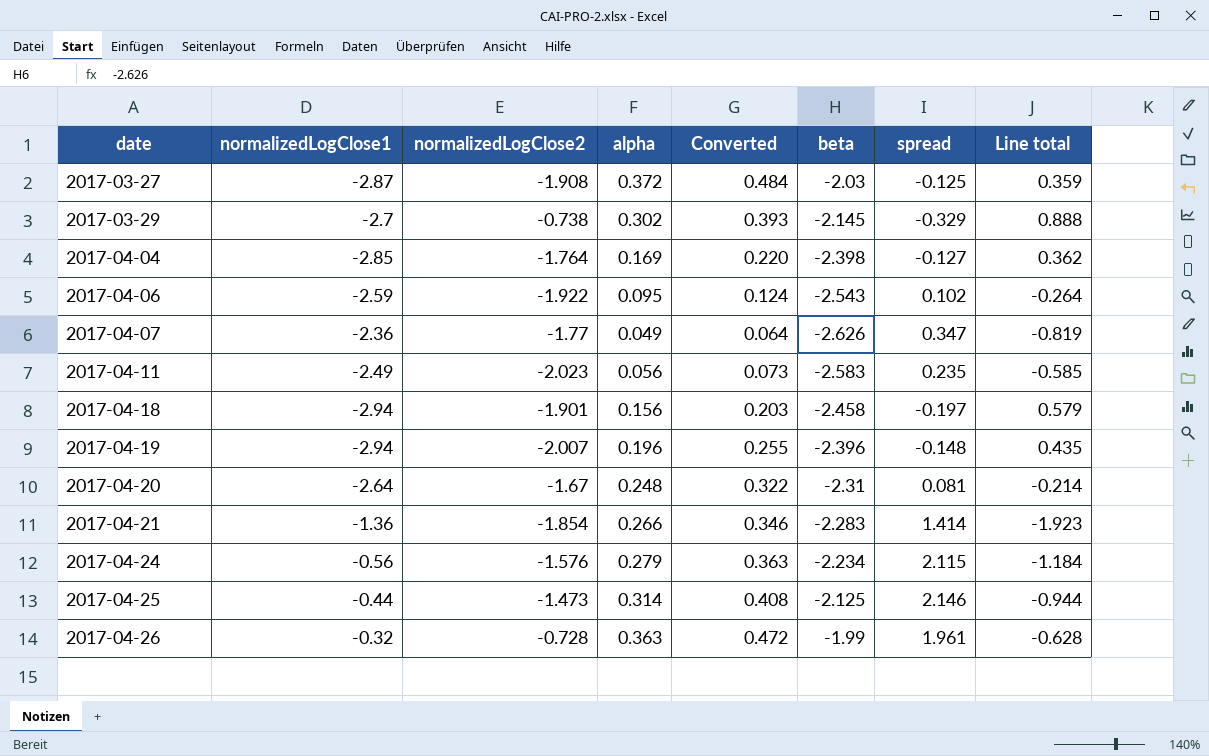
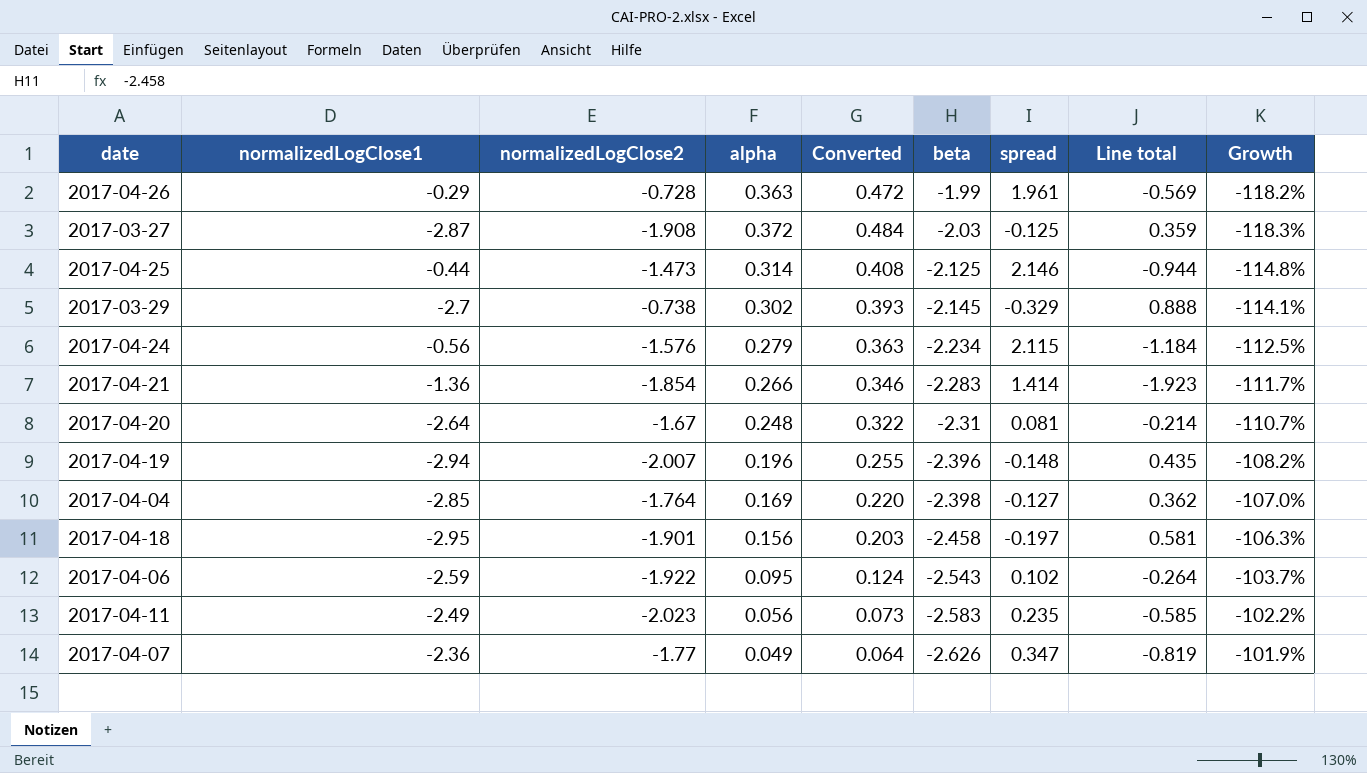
row order: date ascending -> beta descending
column Growth | formula: none -> ([alpha] - [beta]) / [beta]
2017-04-26 | normalizedLogClose1: -0.32 -> -0.29
2017-04-26 | Line total: -0.628 -> -0.569
2017-04-18 | normalizedLogClose1: -2.94 -> -2.95
2017-04-18 | Line total: 0.579 -> 0.581

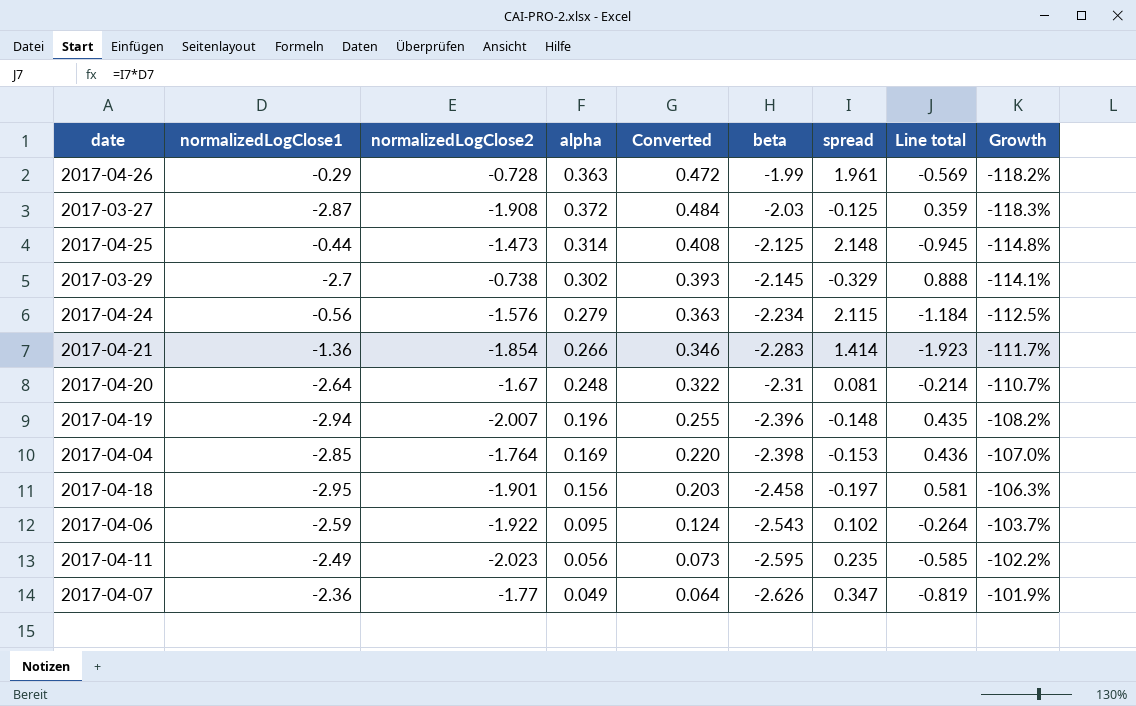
2017-04-25 | spread: 2.146 -> 2.148
2017-04-25 | Line total: -0.944 -> -0.945
2017-04-04 | spread: -0.127 -> -0.153
2017-04-04 | Line total: 0.362 -> 0.436
2017-04-11 | beta: -2.583 -> -2.595

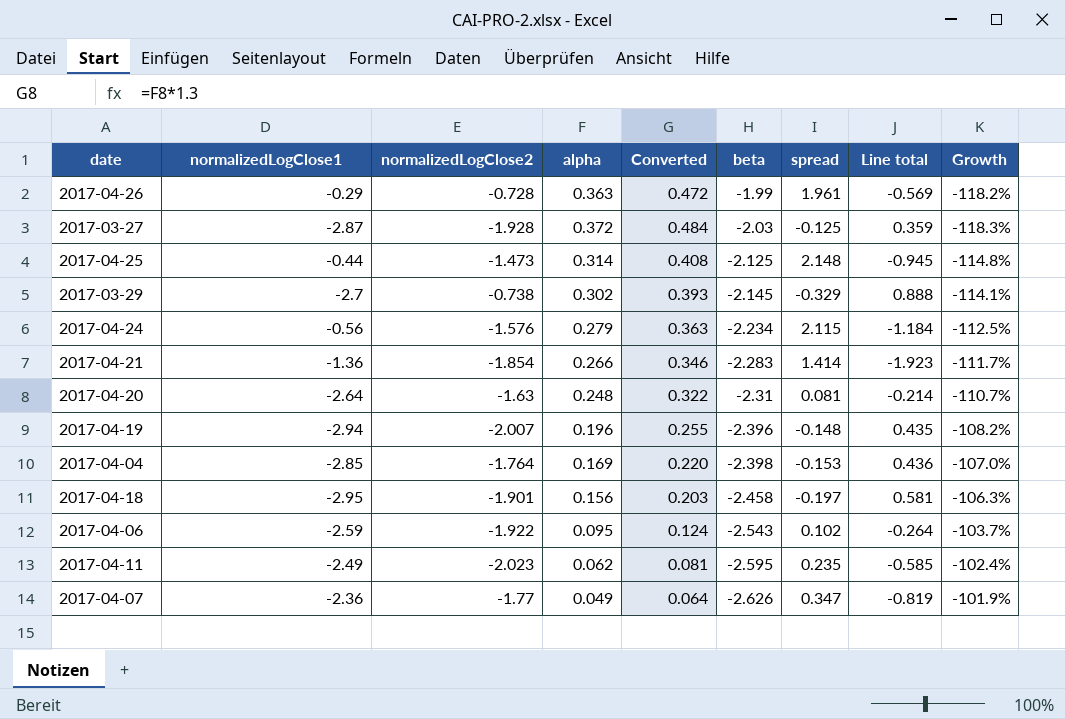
2017-03-27 | normalizedLogClose2: -1.908 -> -1.928
2017-04-20 | normalizedLogClose2: -1.67 -> -1.63
2017-04-11 | alpha: 0.056 -> 0.062
2017-04-11 | Converted: 0.073 -> 0.081
2017-04-11 | Growth: -102.2% -> -102.4%

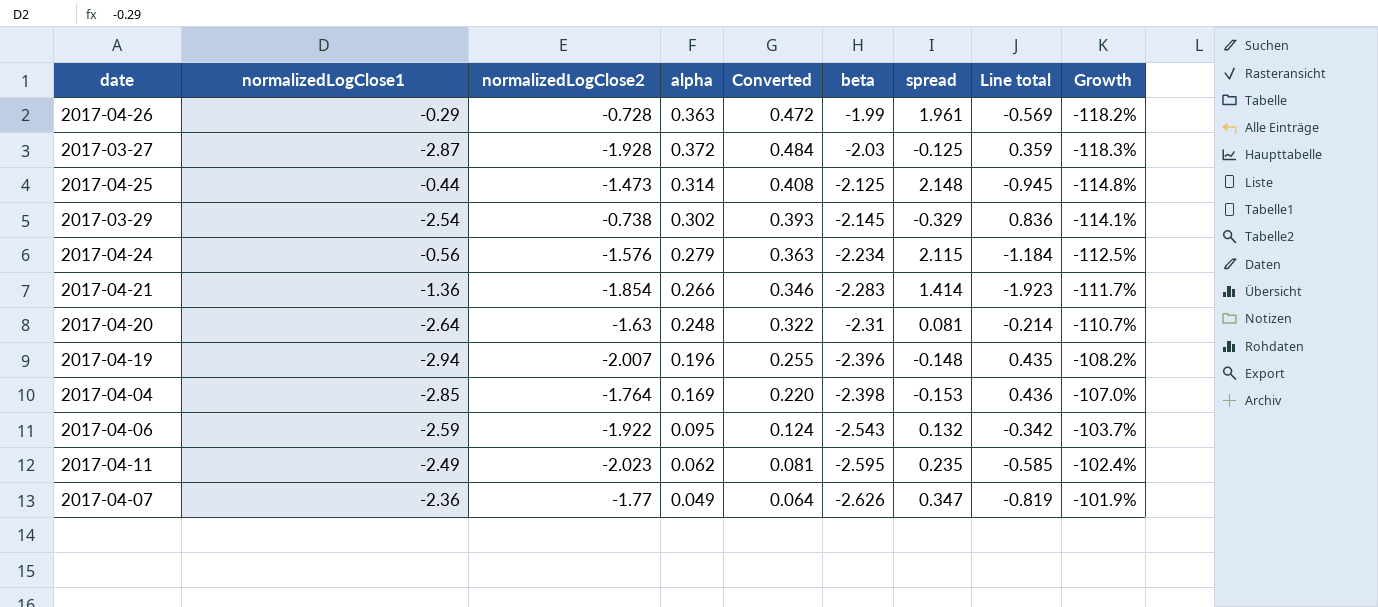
row 2017-04-18: -2.95 | -1.901 | 0.156 | 0.203 | -2.458 | -0.197 | 0.581 | -106.3% -> none
2017-03-29 | normalizedLogClose1: -2.7 -> -2.54
2017-03-29 | Line total: 0.888 -> 0.836
2017-04-06 | spread: 0.102 -> 0.132
2017-04-06 | Line total: -0.264 -> -0.342

